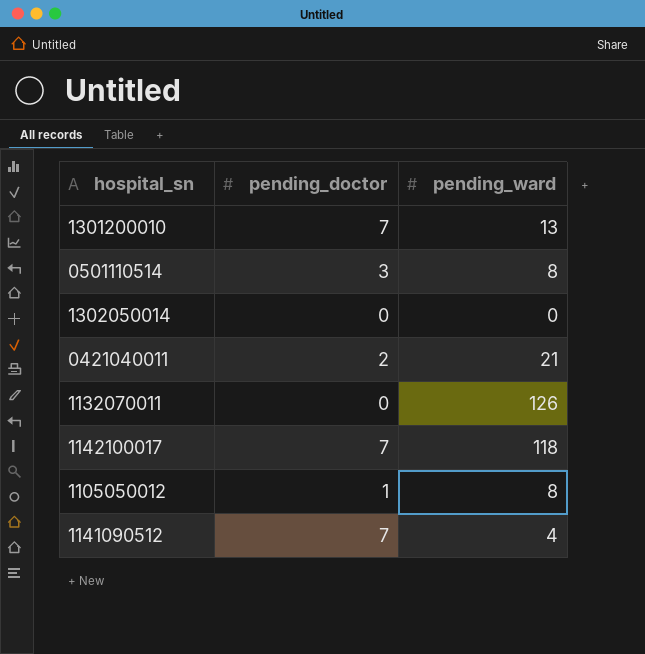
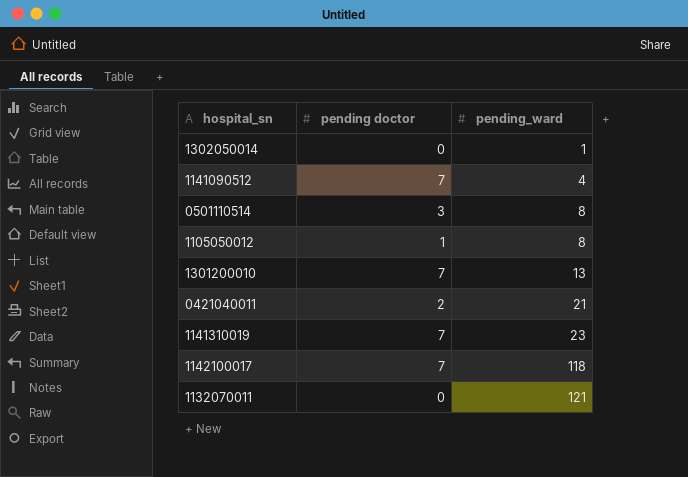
row order: none -> pending_ward ascending
column name: pending_doctor -> pending doctor
1302050014 | pending_ward: 0 -> 1
row 1141310019: none -> 7 | 23
1132070011 | pending_ward: 126 -> 121

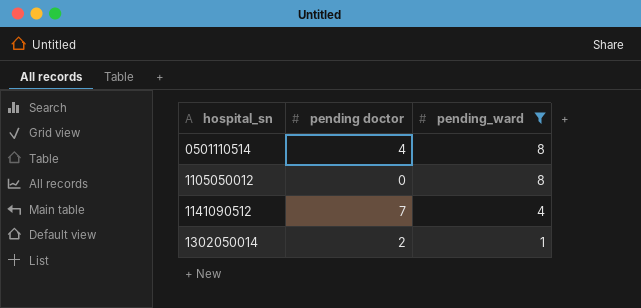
filter: none -> pending_ward <= 8
row order: pending_ward ascending -> hospital_sn ascending
0501110514 | pending doctor: 3 -> 4
1105050012 | pending doctor: 1 -> 0
1302050014 | pending doctor: 0 -> 2

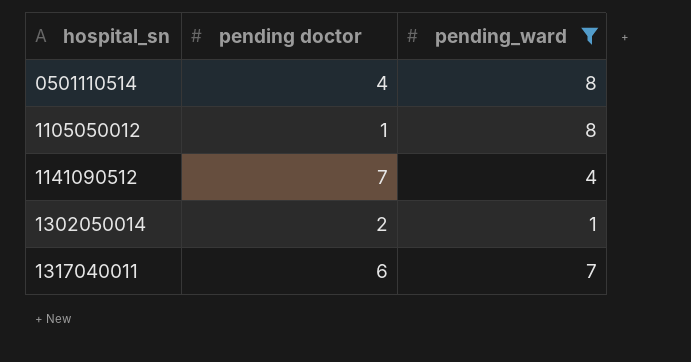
1105050012 | pending doctor: 0 -> 1
row 1317040011: none -> 6 | 7

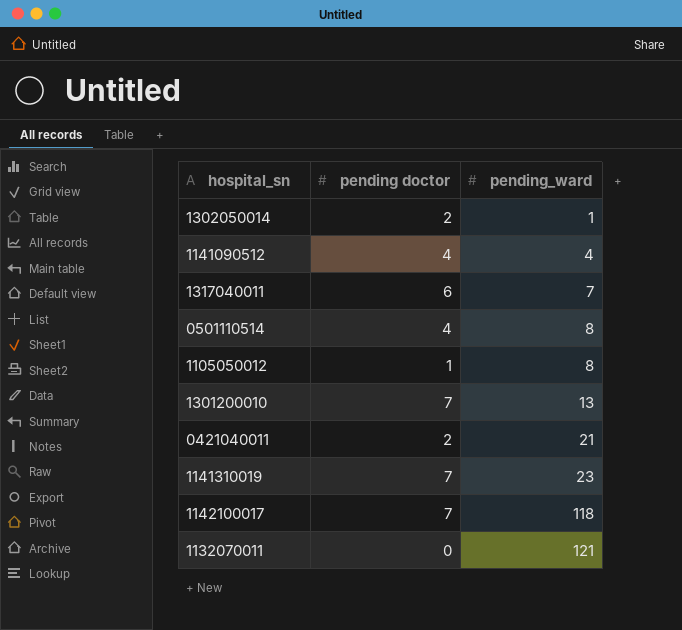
filter: pending_ward <= 8 -> none
row order: hospital_sn ascending -> pending_ward ascending
1141090512 | pending doctor: 7 -> 4

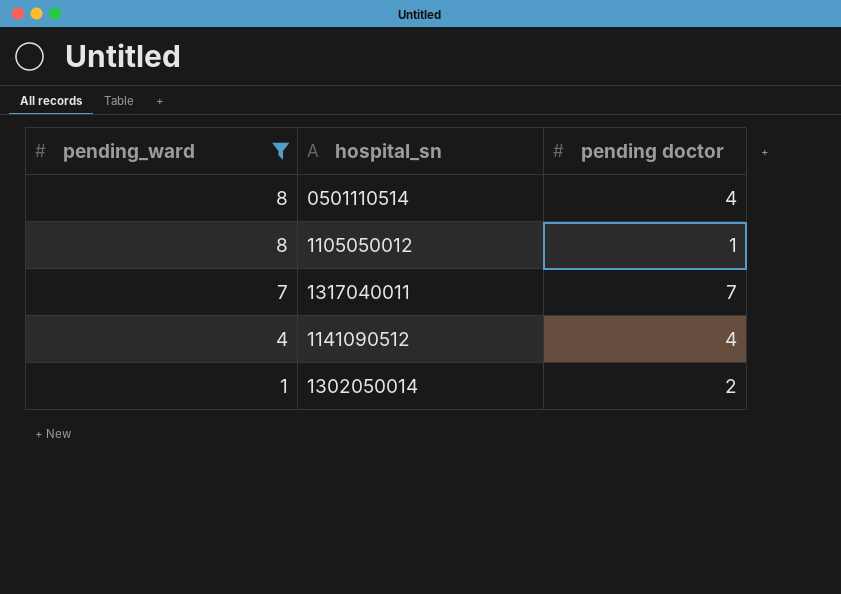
filter: none -> pending_ward <= 8
row order: pending_ward ascending -> pending_ward descending
column pending_ward | position: 3 -> 1
1317040011 | pending doctor: 6 -> 7

